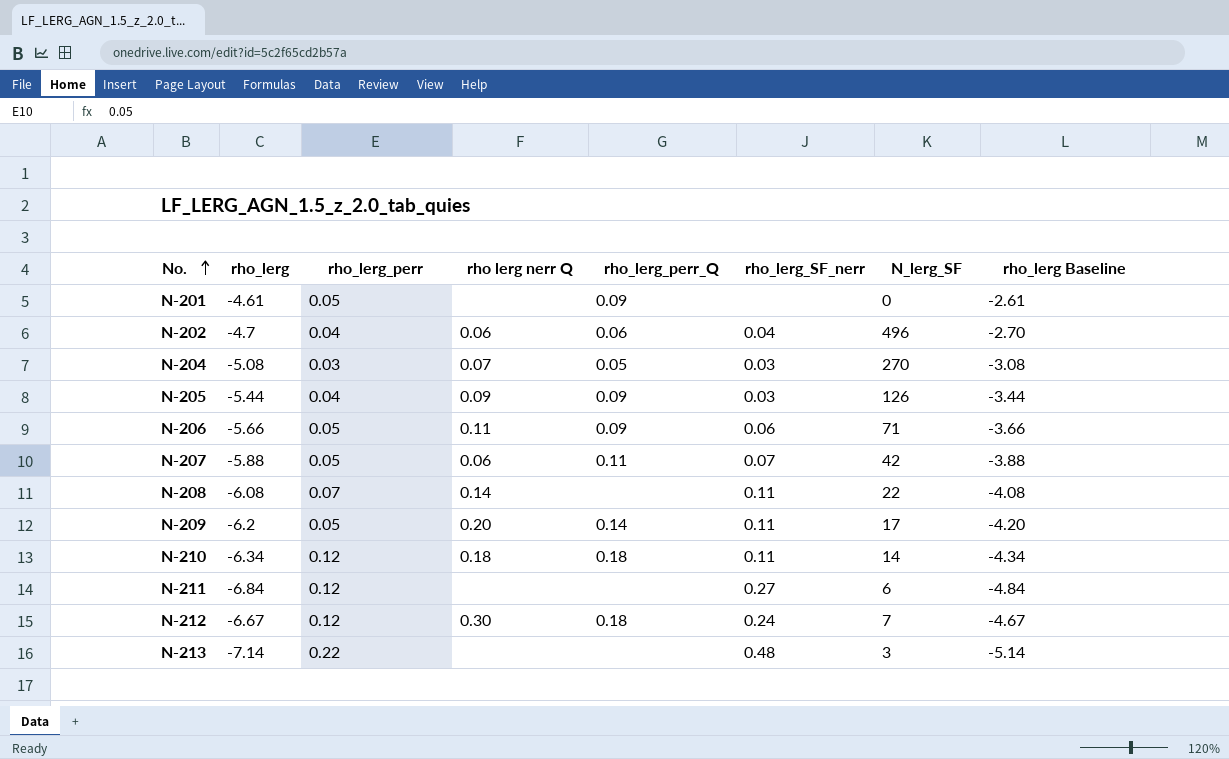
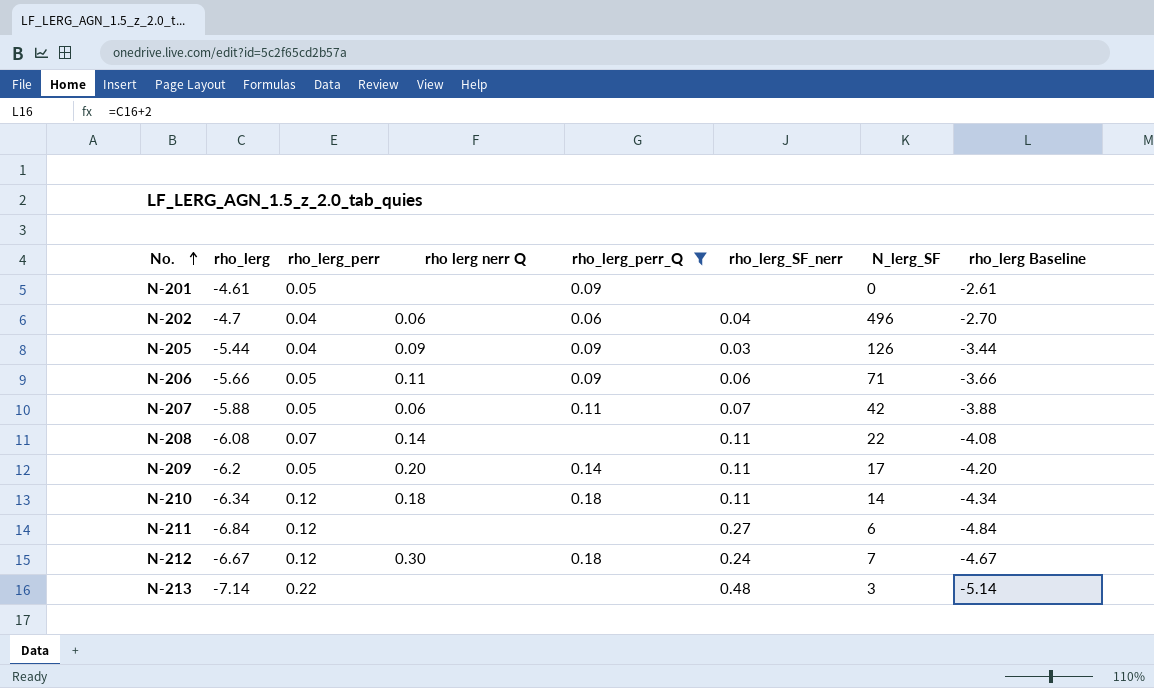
filter: none -> rho_lerg_perr_Q != 0.05

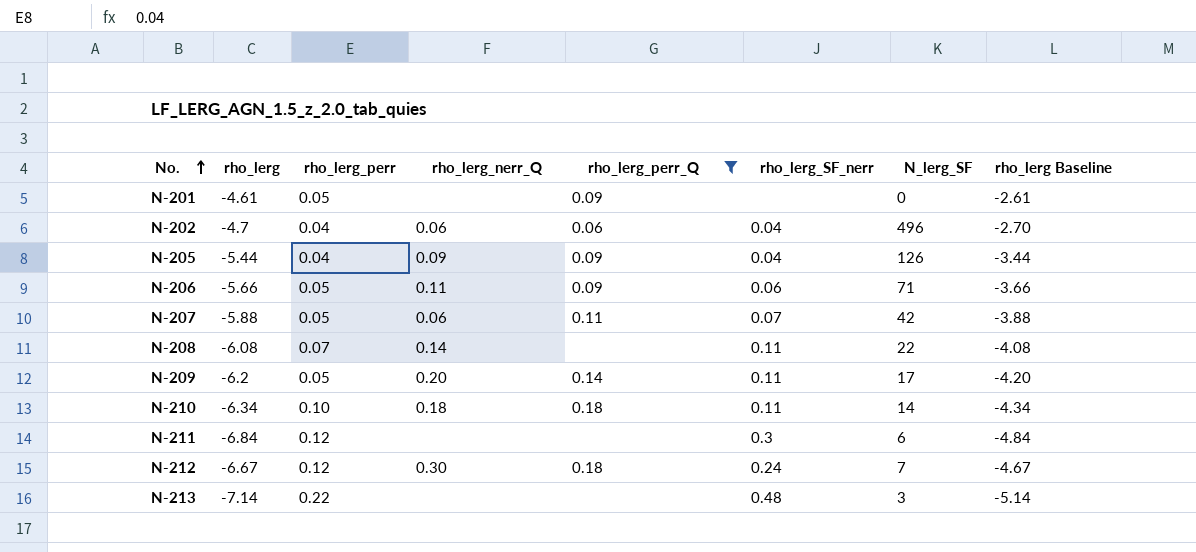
column name: rho lerg nerr Q -> rho_lerg_nerr_Q
N-205 | rho_lerg_SF_nerr: 0.03 -> 0.04
N-210 | rho_lerg_perr: 0.12 -> 0.10
N-211 | rho_lerg_SF_nerr: 0.27 -> 0.3

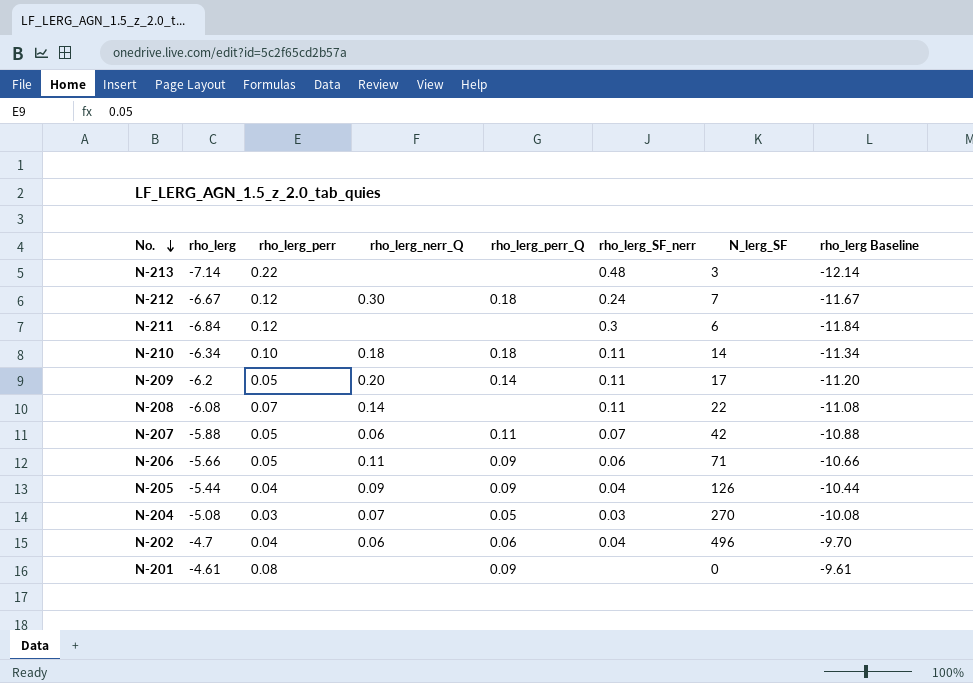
filter: rho_lerg_perr_Q != 0.05 -> none
row order: No. ascending -> No. descending
column rho_lerg Baseline | formula: [rho_lerg] + 2 -> [rho_lerg] - 5
N-201 | rho_lerg_perr: 0.05 -> 0.08

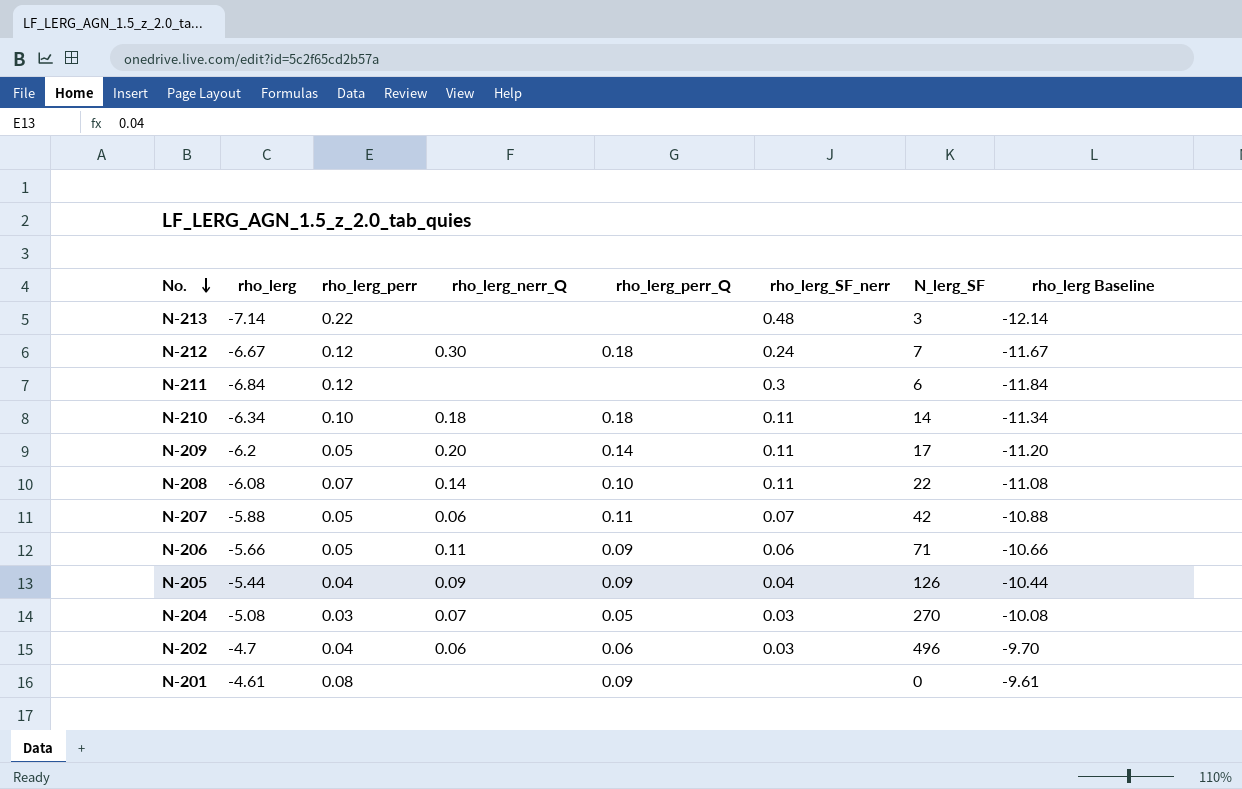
N-208 | rho_lerg_perr_Q: none -> 0.10
N-202 | rho_lerg_SF_nerr: 0.04 -> 0.03

